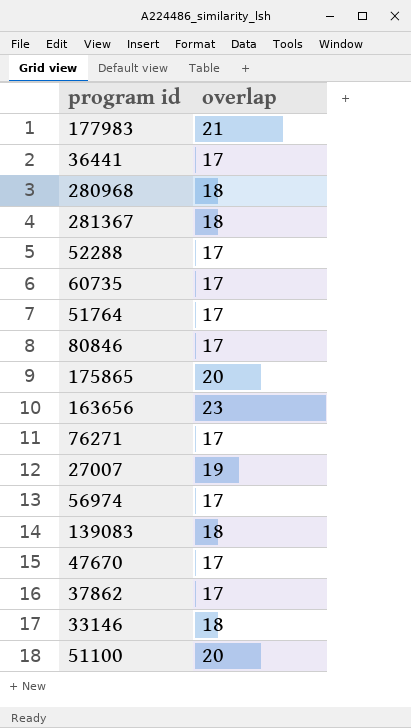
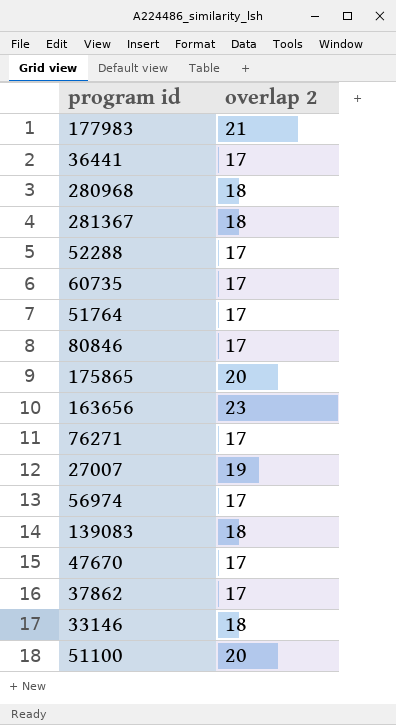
column name: overlap -> overlap 2

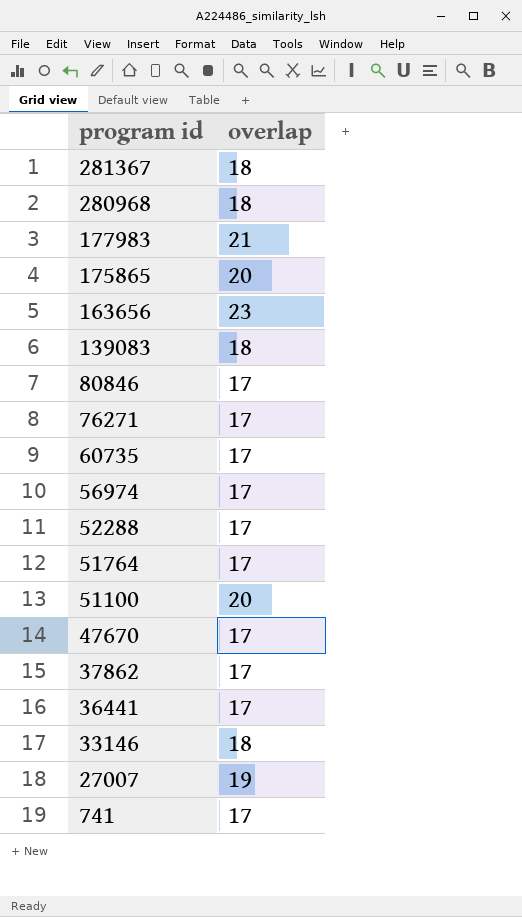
row order: none -> program id descending
column name: overlap 2 -> overlap
row 741: none -> 17

